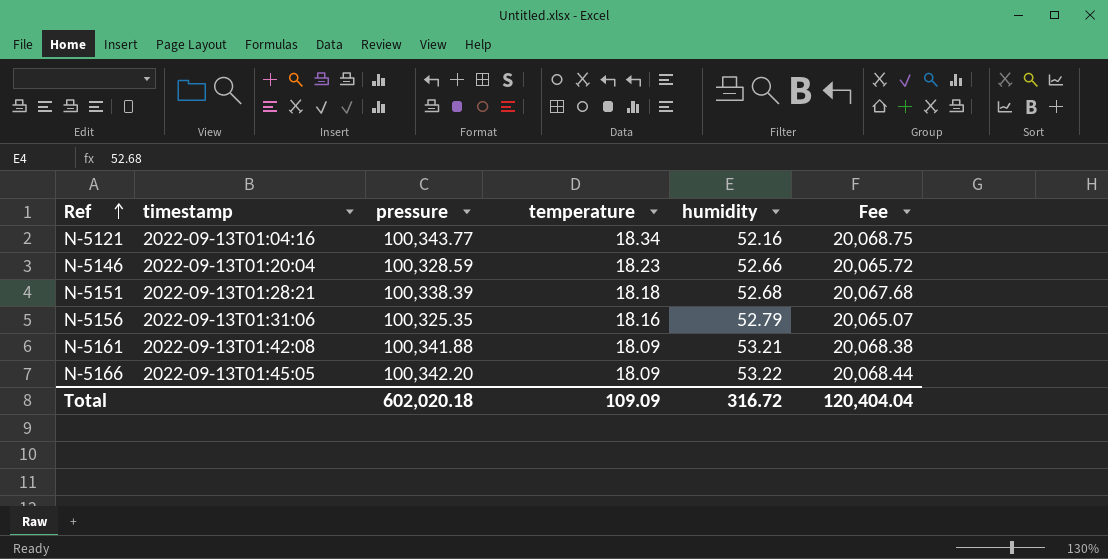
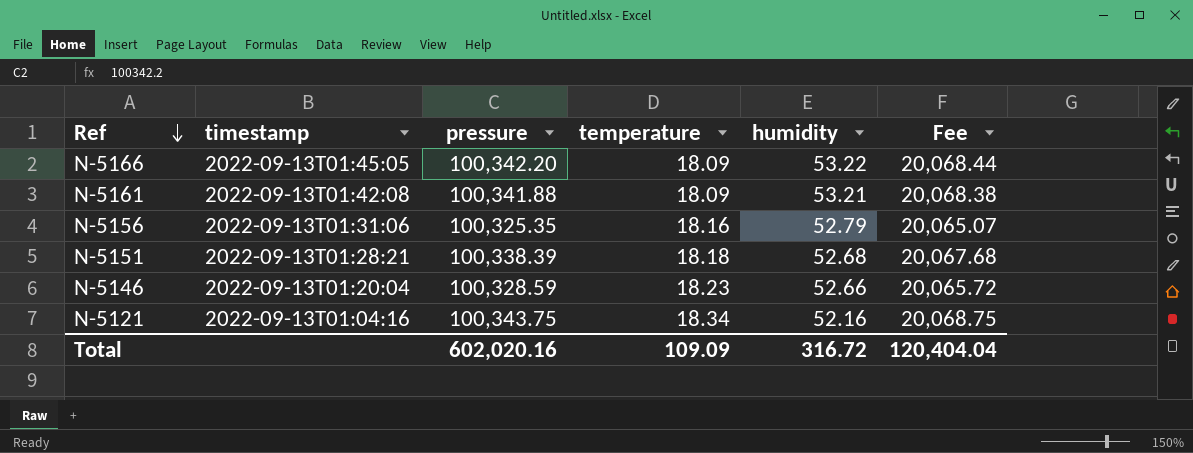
row order: Ref ascending -> Ref descending
N-5121 | pressure: 100,343.77 -> 100,343.75
Total | pressure: 602,020.18 -> 602,020.16

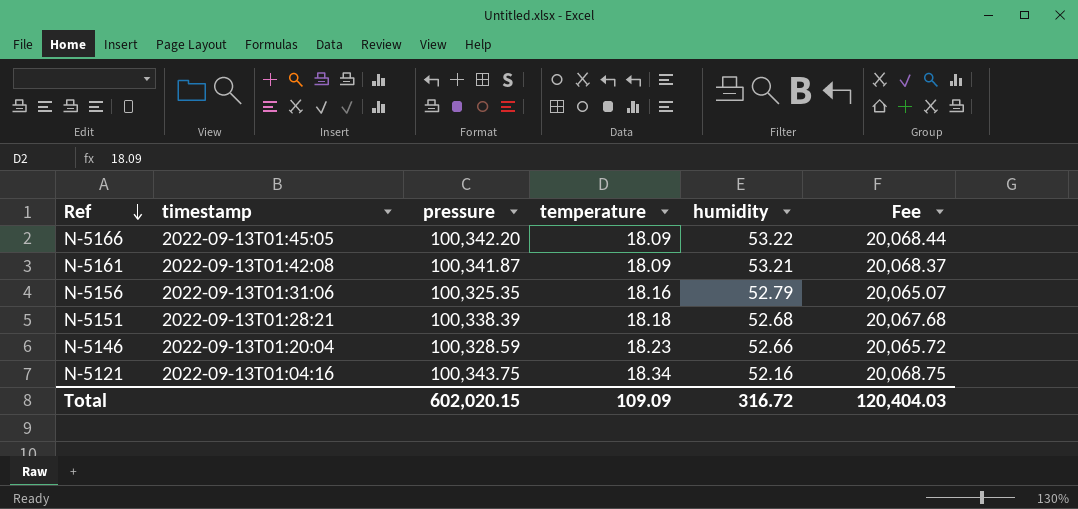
N-5161 | pressure: 100,341.88 -> 100,341.87
N-5161 | Fee: 20,068.38 -> 20,068.37
Total | pressure: 602,020.16 -> 602,020.15
Total | Fee: 120,404.04 -> 120,404.03

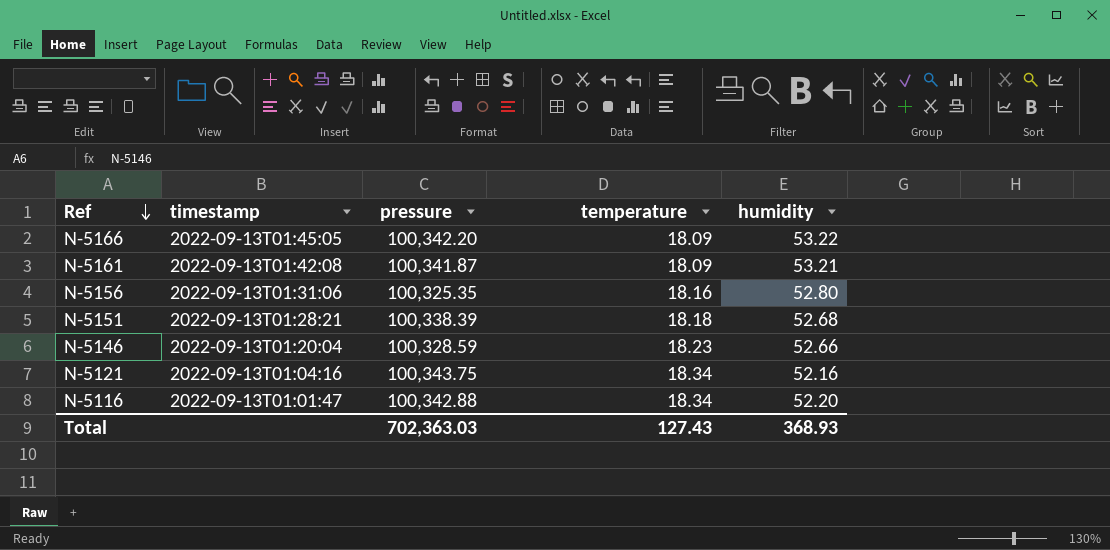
column Fee | formula: [pressure] * 0.2 -> none
N-5156 | humidity: 52.79 -> 52.80
row N-5116: none -> 2022-09-13T01:01:47 | 100,342.88 | 18.34 | 52.20
Total | pressure: 602,020.15 -> 702,363.03
Total | temperature: 109.09 -> 127.43
Total | humidity: 316.72 -> 368.93

